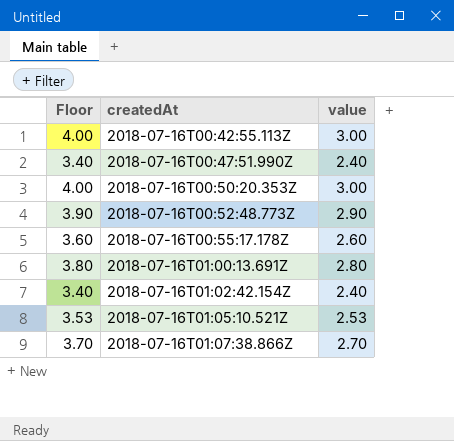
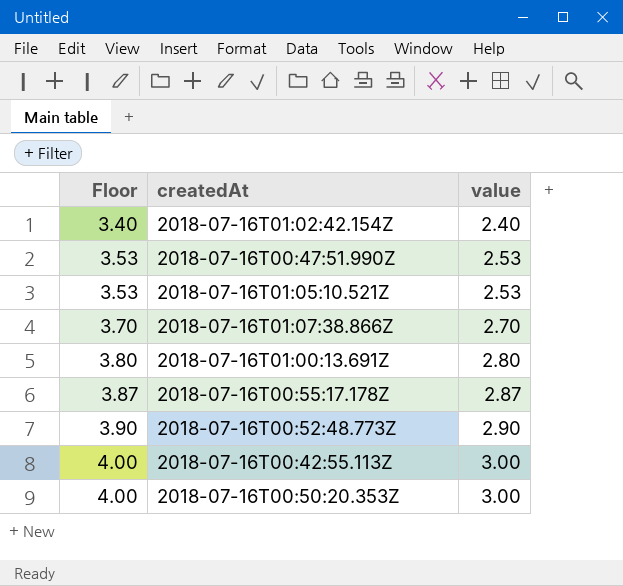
row order: createdAt ascending -> Floor ascending
2018-07-16T00:47:51.990Z | Floor: 3.40 -> 3.53
2018-07-16T00:47:51.990Z | value: 2.40 -> 2.53
2018-07-16T00:55:17.178Z | Floor: 3.60 -> 3.87
2018-07-16T00:55:17.178Z | value: 2.60 -> 2.87

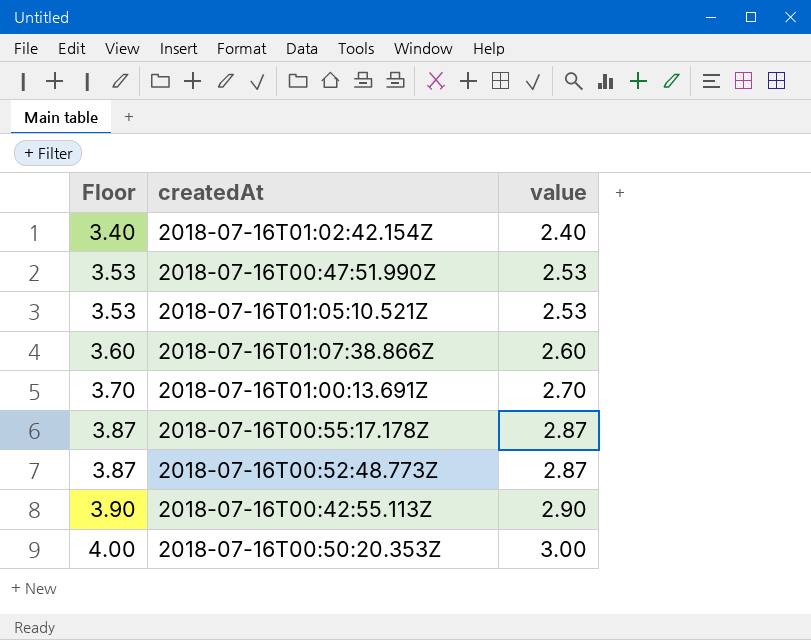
2018-07-16T01:07:38.866Z | Floor: 3.70 -> 3.60
2018-07-16T01:07:38.866Z | value: 2.70 -> 2.60
2018-07-16T01:00:13.691Z | Floor: 3.80 -> 3.70
2018-07-16T01:00:13.691Z | value: 2.80 -> 2.70
2018-07-16T00:52:48.773Z | Floor: 3.90 -> 3.87
2018-07-16T00:52:48.773Z | value: 2.90 -> 2.87
2018-07-16T00:42:55.113Z | Floor: 4.00 -> 3.90
2018-07-16T00:42:55.113Z | value: 3.00 -> 2.90

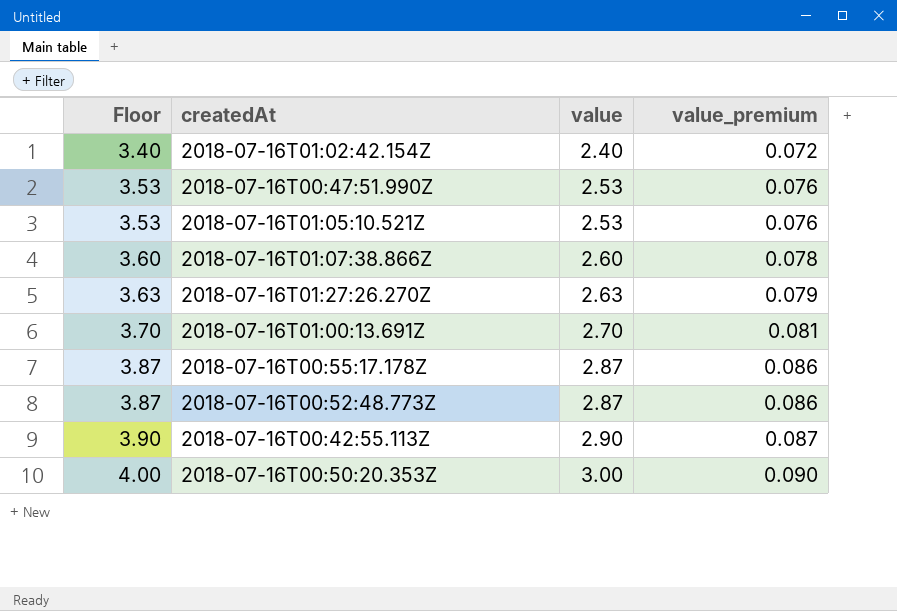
column value_premium | formula: none -> [value] * 0.03
row 2018-07-16T01:27:26.270Z: none -> 3.63 | 2.63 | 0.079

